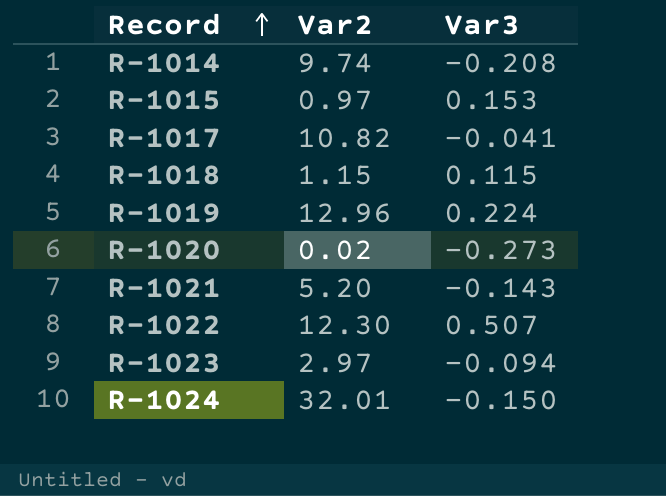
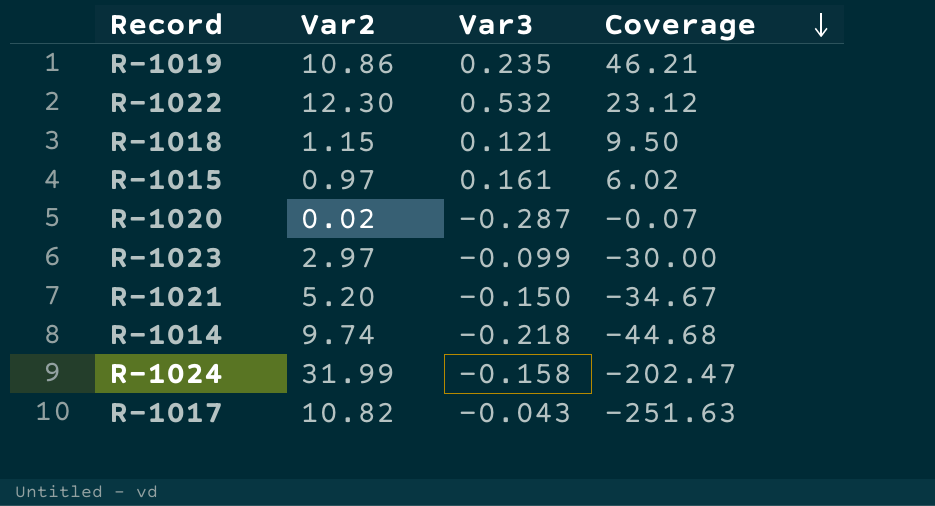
row order: Record ascending -> Coverage descending
column Coverage | formula: none -> [Var2] / [Var3]
R-1019 | Var2: 12.96 -> 10.86
R-1019 | Var3: 0.224 -> 0.235
R-1022 | Var3: 0.507 -> 0.532
R-1018 | Var3: 0.115 -> 0.121
R-1015 | Var3: 0.153 -> 0.161
R-1020 | Var3: -0.273 -> -0.287
R-1023 | Var3: -0.094 -> -0.099
R-1021 | Var3: -0.143 -> -0.150
R-1014 | Var3: -0.208 -> -0.218
R-1024 | Var2: 32.01 -> 31.99
R-1024 | Var3: -0.150 -> -0.158
R-1017 | Var3: -0.041 -> -0.043

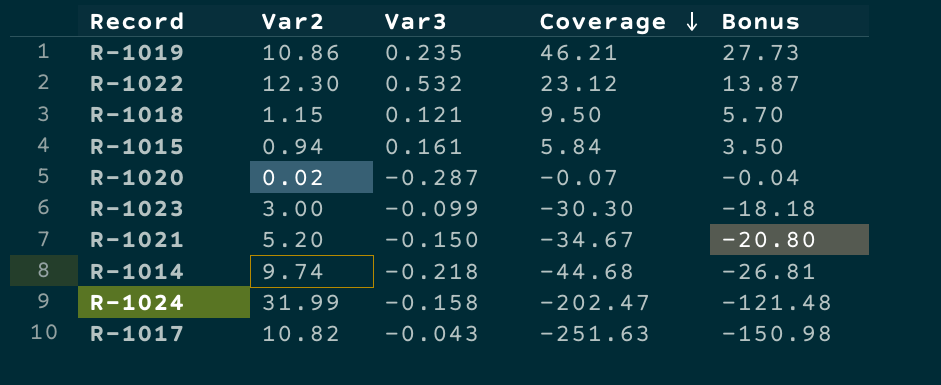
column Bonus | formula: none -> [Coverage] * 0.6
R-1015 | Var2: 0.97 -> 0.94
R-1015 | Coverage: 6.02 -> 5.84
R-1023 | Var2: 2.97 -> 3.00
R-1023 | Coverage: -30.00 -> -30.30

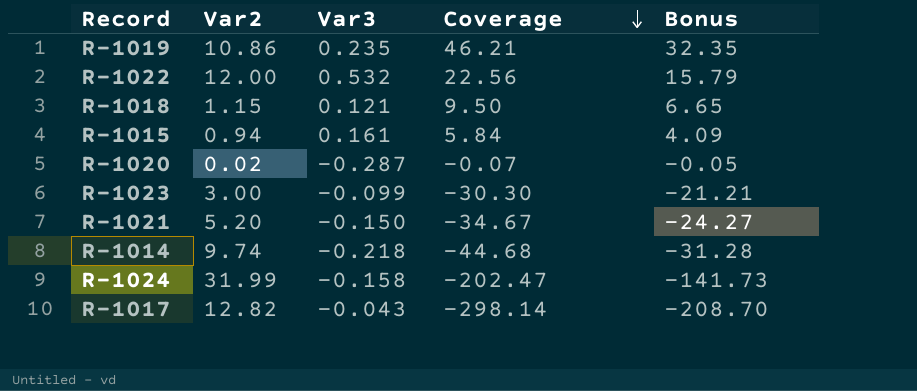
column Bonus | formula: [Coverage] * 0.6 -> [Coverage] * 0.7
R-1022 | Var2: 12.30 -> 12.00
R-1022 | Coverage: 23.12 -> 22.56
R-1017 | Var2: 10.82 -> 12.82
R-1017 | Coverage: -251.63 -> -298.14

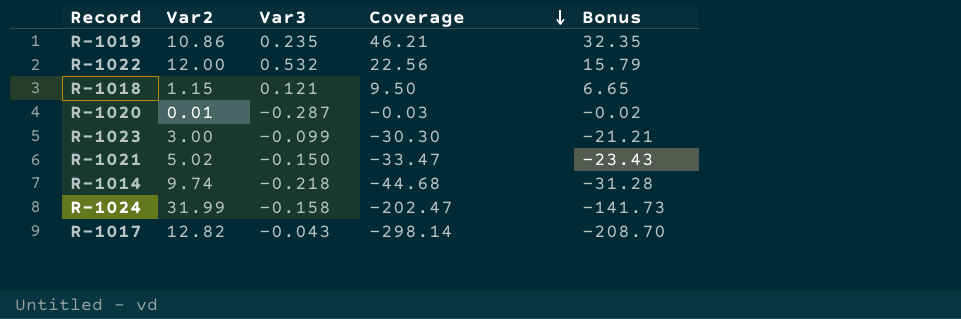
row R-1015: 0.94 | 0.161 | 5.84 | 4.09 -> none
R-1020 | Var2: 0.02 -> 0.01
R-1020 | Coverage: -0.07 -> -0.03
R-1020 | Bonus: -0.05 -> -0.02
R-1021 | Var2: 5.20 -> 5.02
R-1021 | Coverage: -34.67 -> -33.47
R-1021 | Bonus: -24.27 -> -23.43

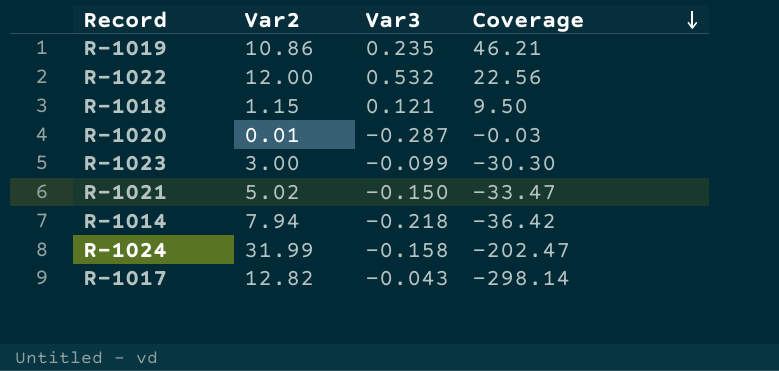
column Bonus | formula: [Coverage] * 0.7 -> none
R-1014 | Var2: 9.74 -> 7.94
R-1014 | Coverage: -44.68 -> -36.42

